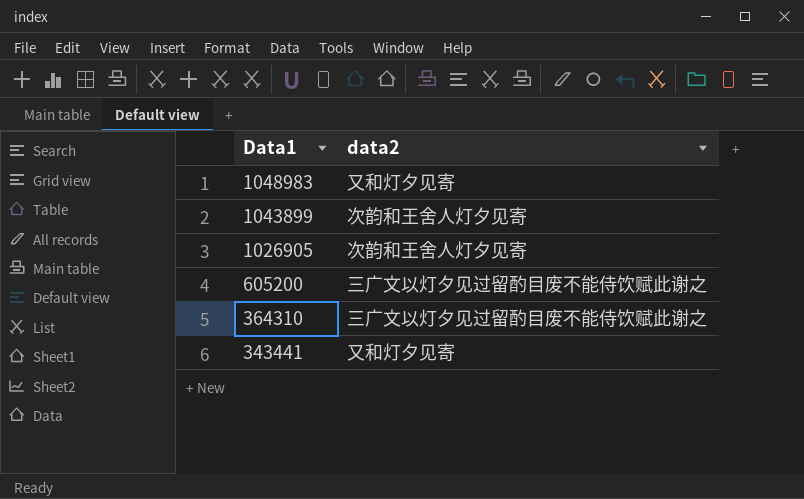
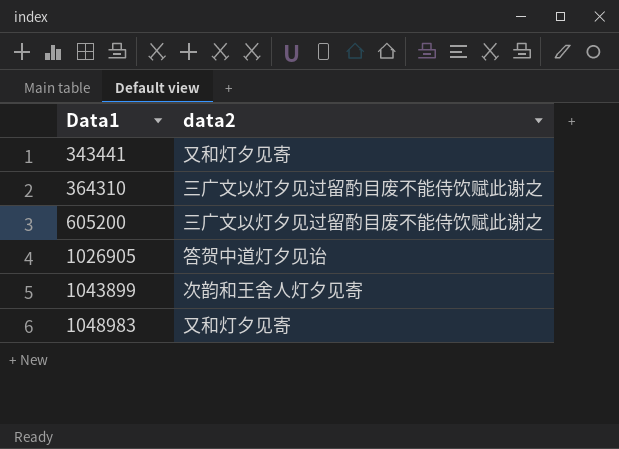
row order: Data1 descending -> Data1 ascending
1026905 | data2: 次韵和王舍人灯夕见寄 -> 答贺中道灯夕见诒

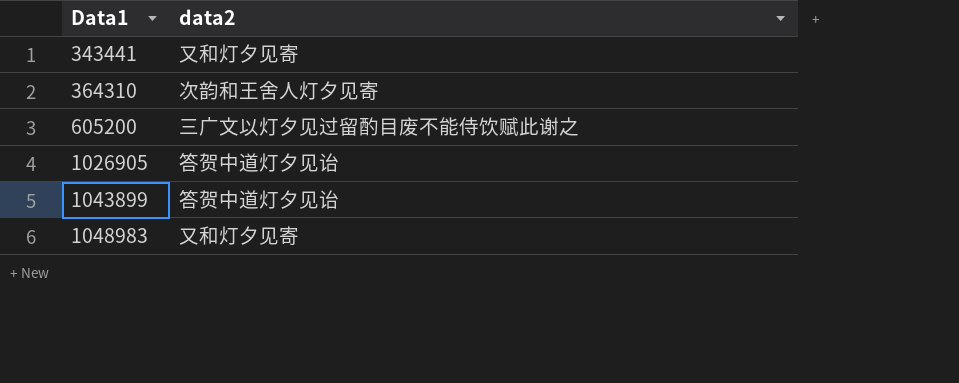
364310 | data2: 三广文以灯夕见过留酌目废不能侍饮赋此谢之 -> 次韵和王舍人灯夕见寄
1043899 | data2: 次韵和王舍人灯夕见寄 -> 答贺中道灯夕见诒

